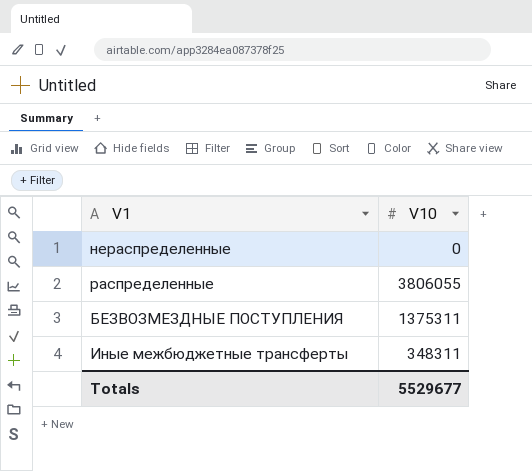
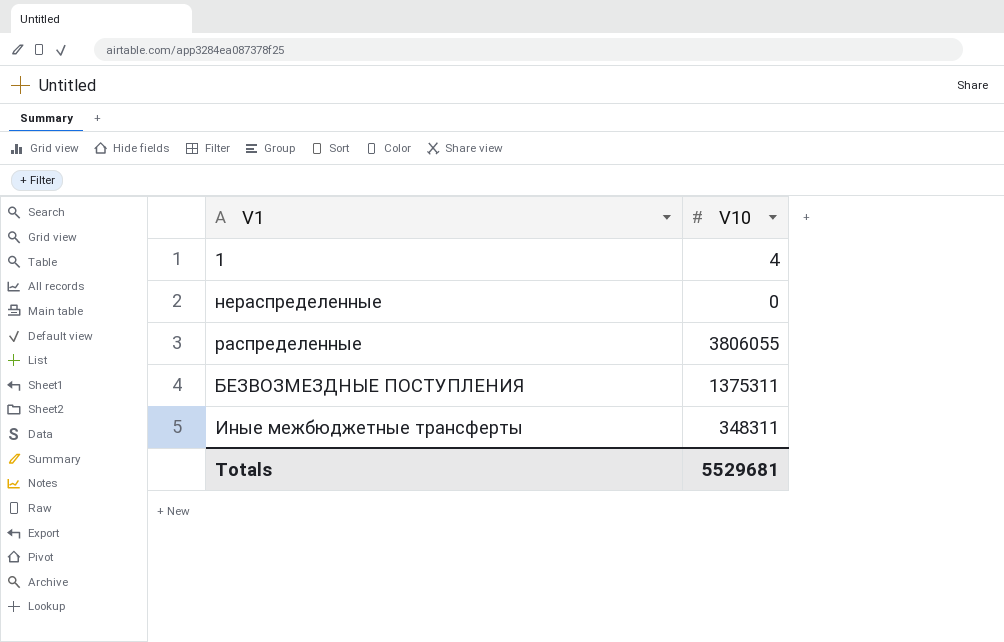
row 1: none -> 4
Totals | V10: 5529677 -> 5529681

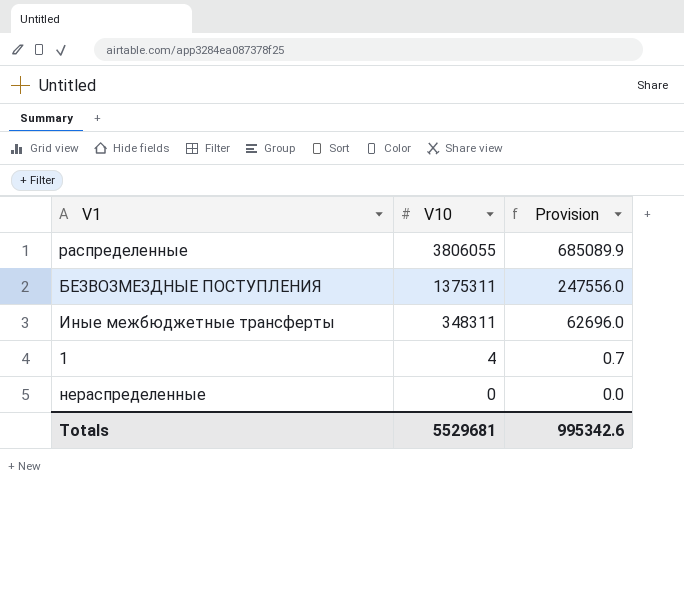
row order: none -> V10 descending
column Provision | formula: none -> [V10] * 0.18

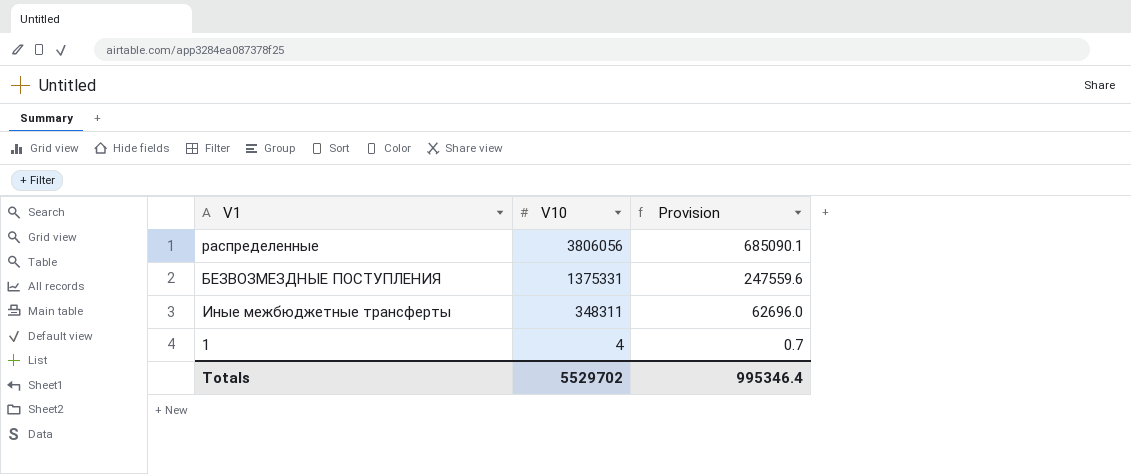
row нераспределенные: 0 | 0.0 -> none
распределенные | V10: 3806055 -> 3806056
распределенные | Provision: 685089.9 -> 685090.1
БЕЗВОЗМЕЗДНЫЕ ПОСТУПЛЕНИЯ | V10: 1375311 -> 1375331
БЕЗВОЗМЕЗДНЫЕ ПОСТУПЛЕНИЯ | Provision: 247556.0 -> 247559.6
Totals | V10: 5529681 -> 5529702
Totals | Provision: 995342.6 -> 995346.4

